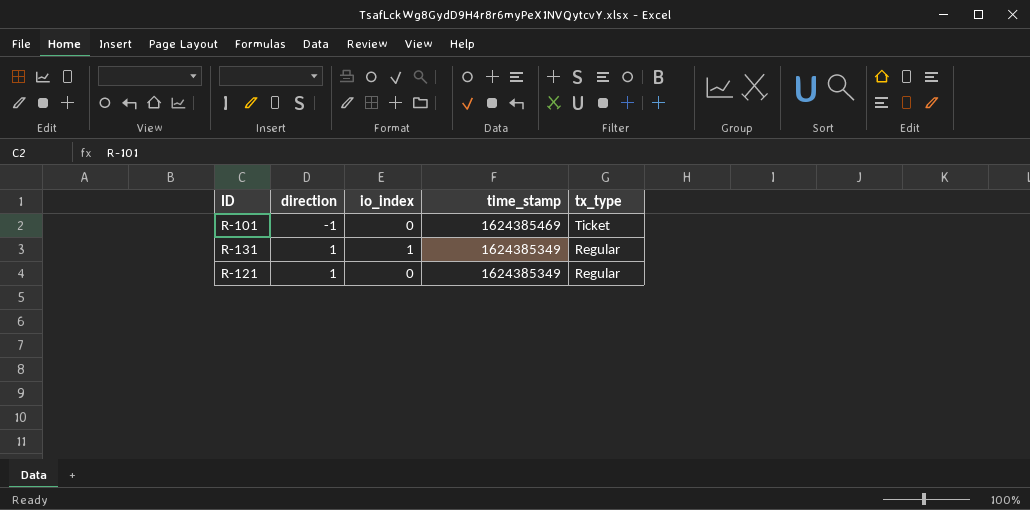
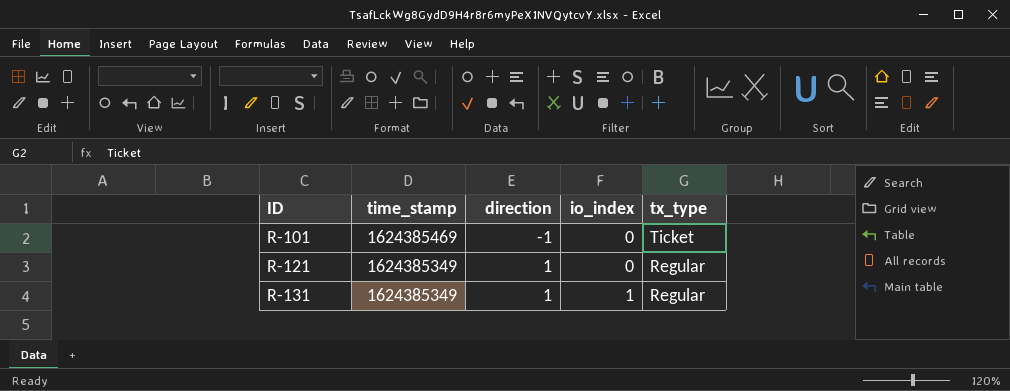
row order: direction ascending -> ID ascending
column time_stamp | position: 4 -> 2

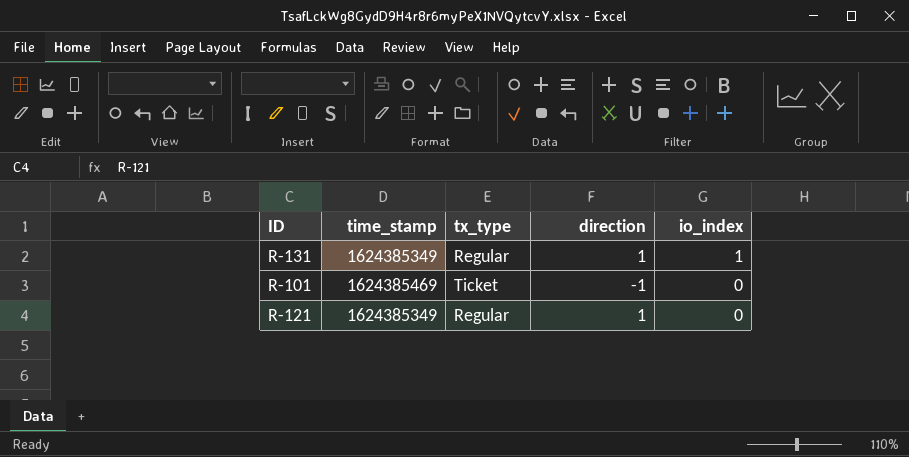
row order: ID ascending -> io_index descending
column tx_type | position: 5 -> 3

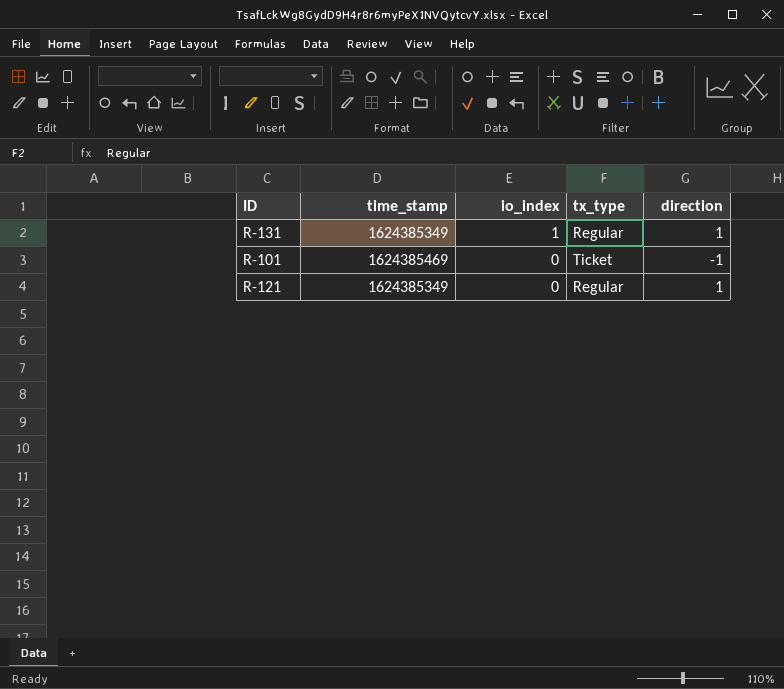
column io_index | position: 5 -> 3

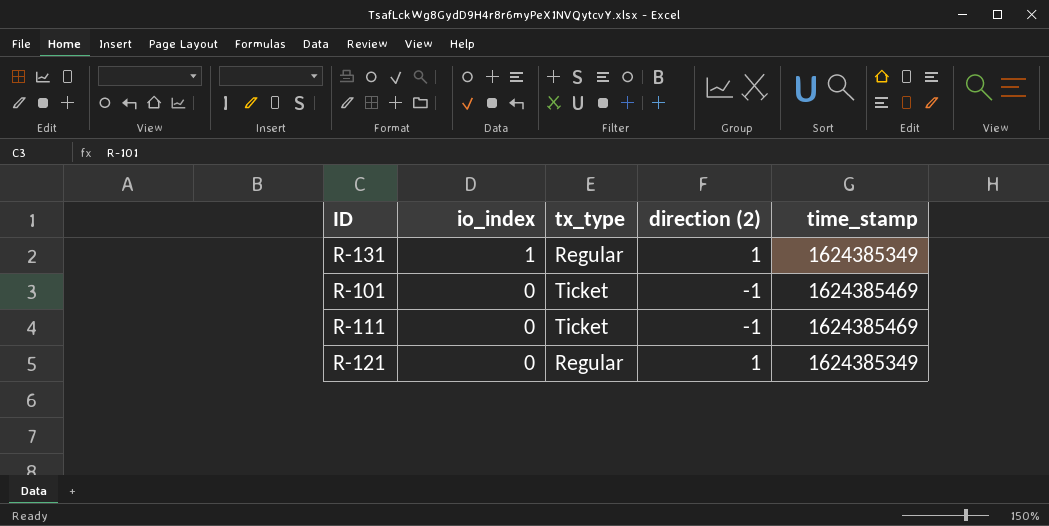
column name: direction -> direction (2)
column time_stamp | position: 2 -> 5
row R-111: none -> 0 | Ticket | -1 | 1624385469

